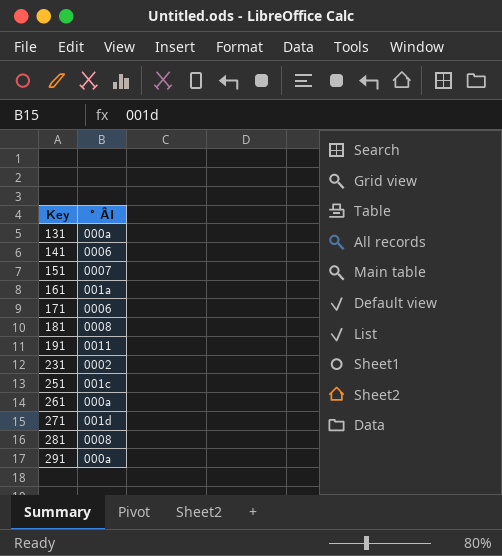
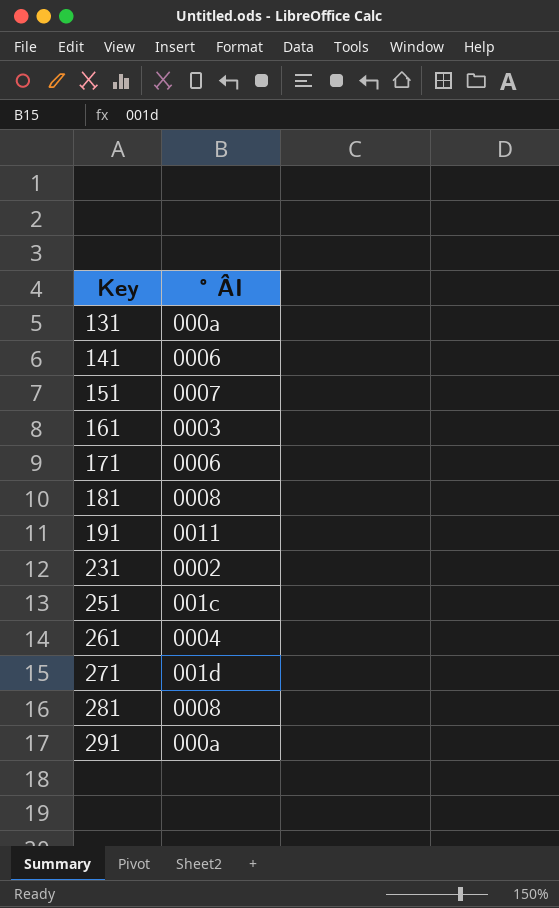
161 | ° ÂI: 001a -> 0003
261 | ° ÂI: 000a -> 0004

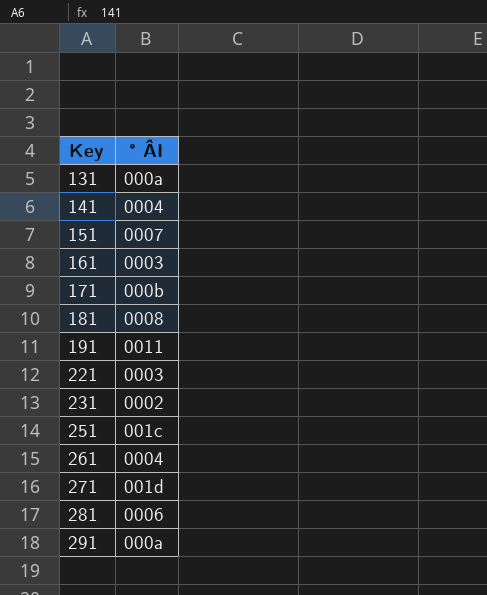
141 | ° ÂI: 0006 -> 0004
171 | ° ÂI: 0006 -> 000b
row 221: none -> 0003
281 | ° ÂI: 0008 -> 0006

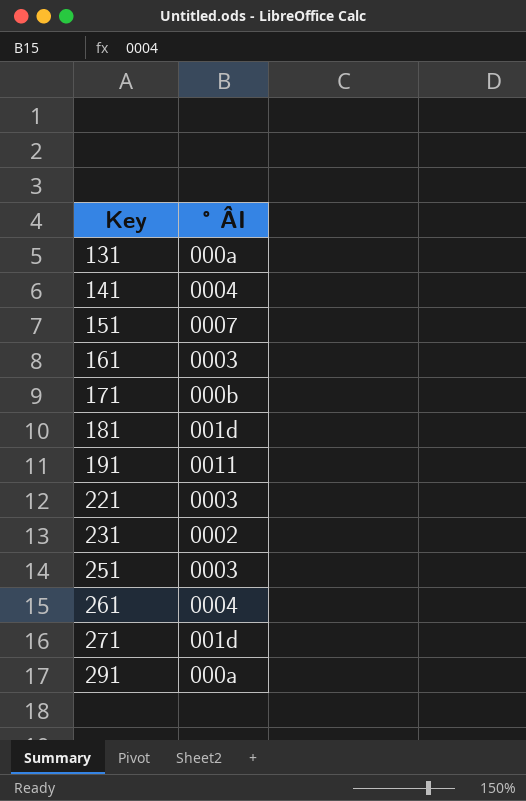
row 281: 0006 -> none
181 | ° ÂI: 0008 -> 001d
251 | ° ÂI: 001c -> 0003

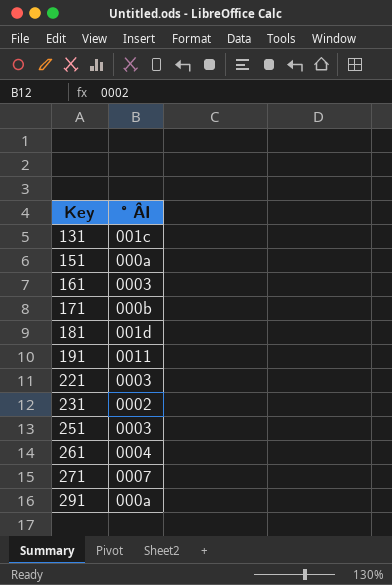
row 141: 0004 -> none
131 | ° ÂI: 000a -> 001c
151 | ° ÂI: 0007 -> 000a
271 | ° ÂI: 001d -> 0007

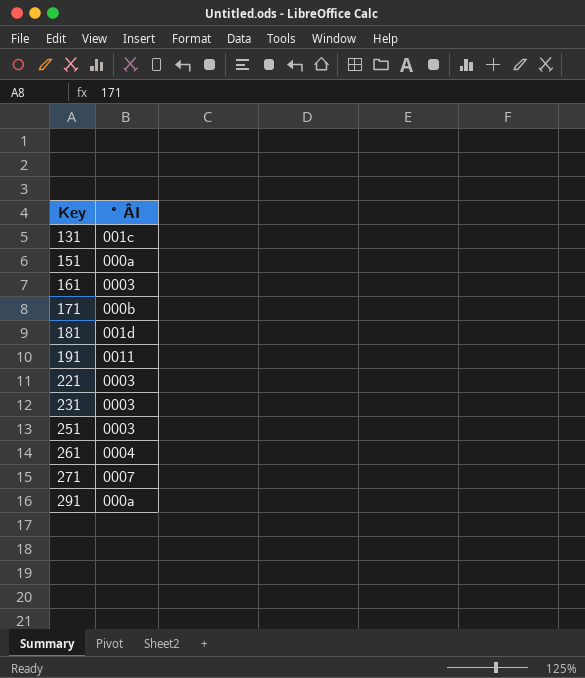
231 | ° ÂI: 0002 -> 0003

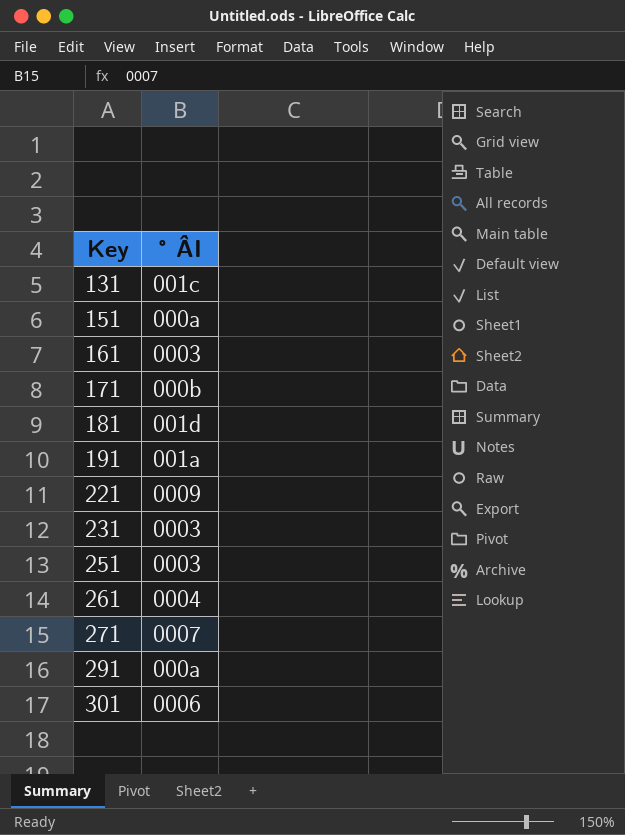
191 | ° ÂI: 0011 -> 001a
221 | ° ÂI: 0003 -> 0009
row 301: none -> 0006

